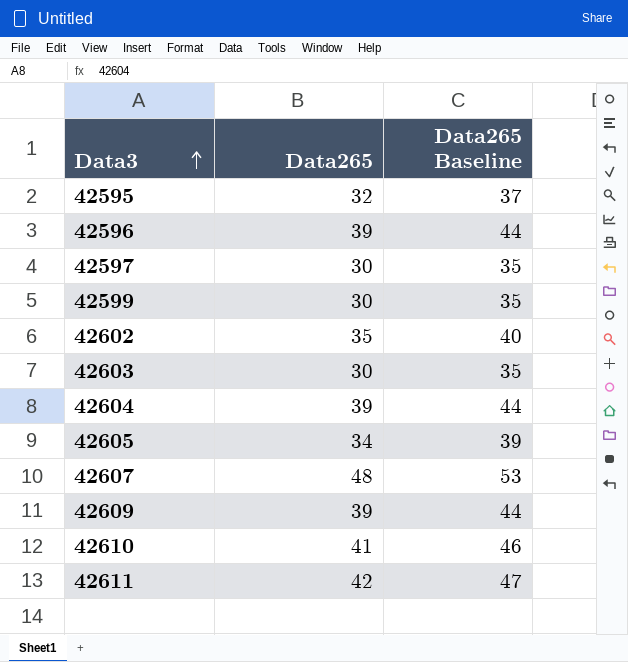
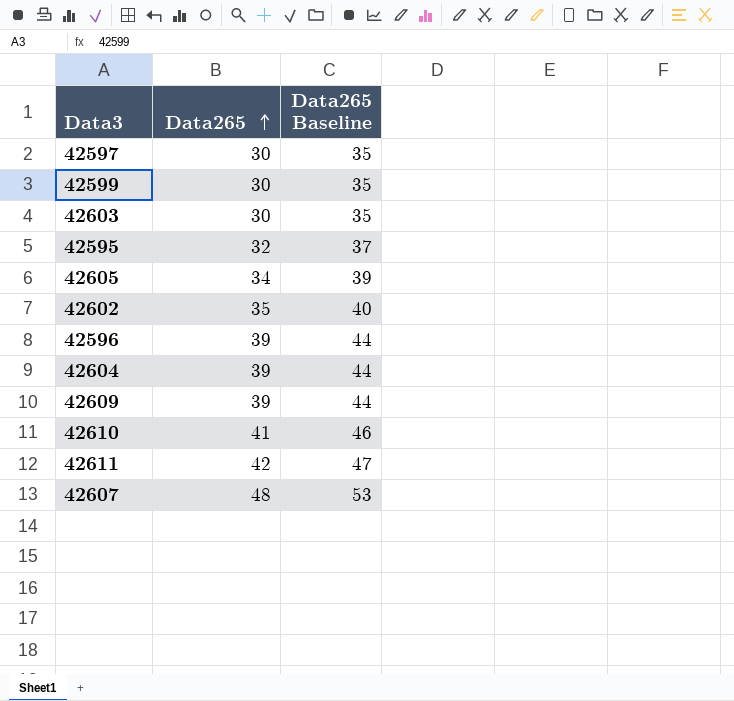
row order: Data3 ascending -> Data265 ascending

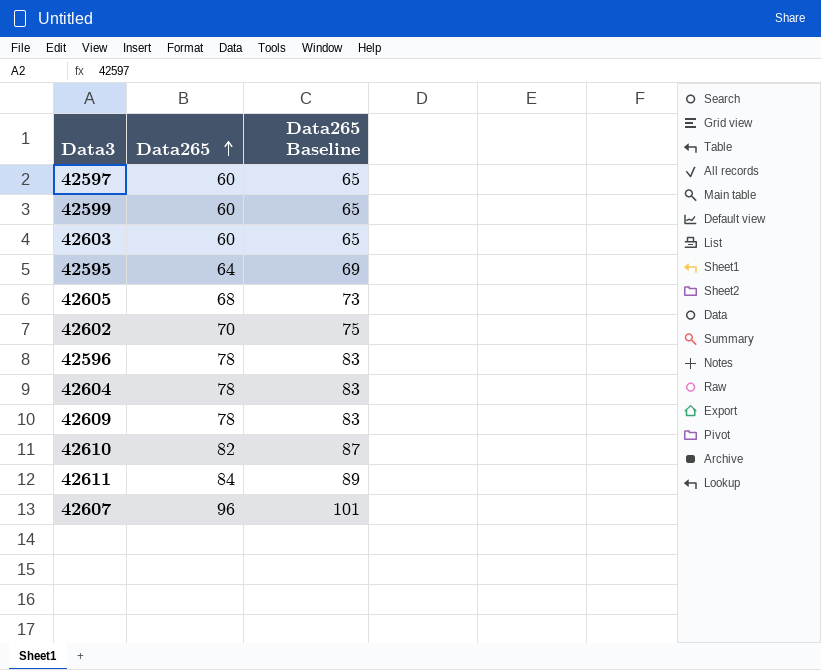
42597 | Data265: 30 -> 60
42597 | Data265 Baseline: 35 -> 65
42599 | Data265: 30 -> 60
42599 | Data265 Baseline: 35 -> 65
42603 | Data265: 30 -> 60
42603 | Data265 Baseline: 35 -> 65
42595 | Data265: 32 -> 64
42595 | Data265 Baseline: 37 -> 69
42605 | Data265: 34 -> 68
42605 | Data265 Baseline: 39 -> 73
42602 | Data265: 35 -> 70
42602 | Data265 Baseline: 40 -> 75
42596 | Data265: 39 -> 78
42596 | Data265 Baseline: 44 -> 83
42604 | Data265: 39 -> 78
42604 | Data265 Baseline: 44 -> 83
42609 | Data265: 39 -> 78
42609 | Data265 Baseline: 44 -> 83
42610 | Data265: 41 -> 82
42610 | Data265 Baseline: 46 -> 87
42611 | Data265: 42 -> 84
42611 | Data265 Baseline: 47 -> 89
42607 | Data265: 48 -> 96
42607 | Data265 Baseline: 53 -> 101

